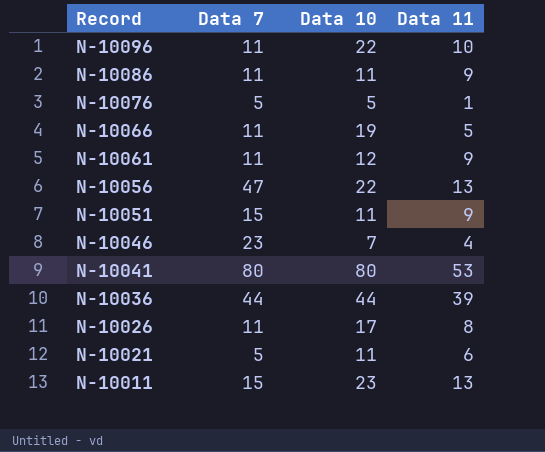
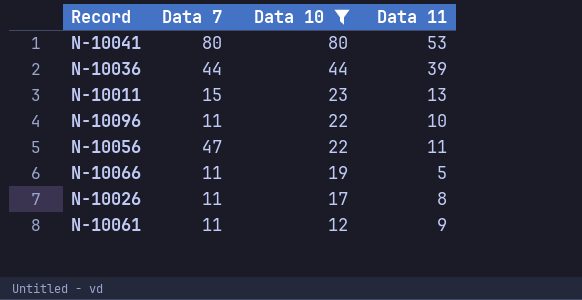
filter: none -> Data 10 >= 12
row order: Record descending -> Data 10 descending
N-10056 | Data 11: 13 -> 11

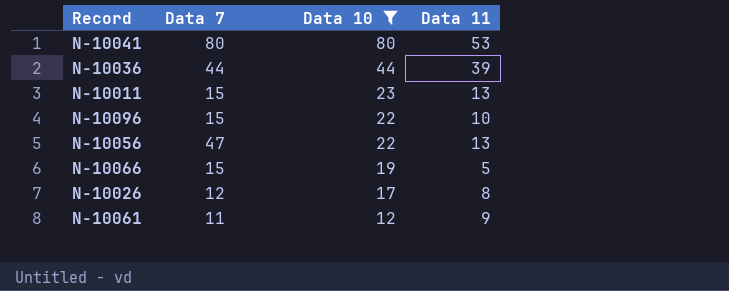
N-10096 | Data 7: 11 -> 15
N-10056 | Data 11: 11 -> 13
N-10066 | Data 7: 11 -> 15
N-10026 | Data 7: 11 -> 12

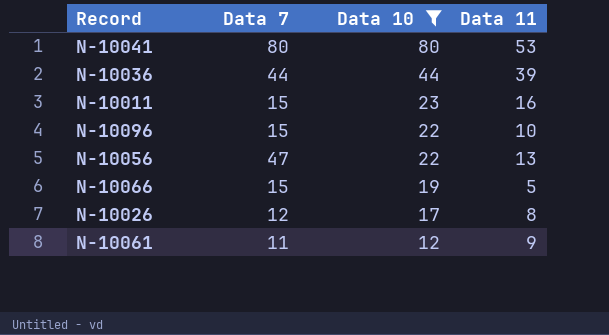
N-10011 | Data 11: 13 -> 16

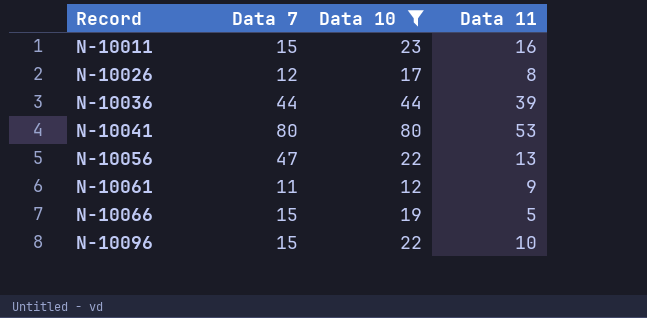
row order: Data 10 descending -> Record ascending

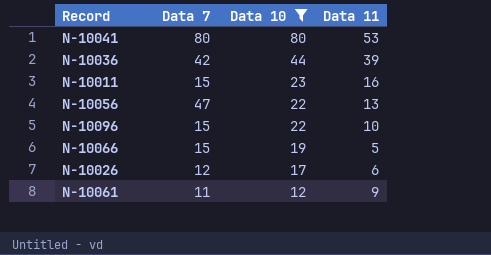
row order: Record ascending -> Data 10 descending
N-10036 | Data 7: 44 -> 42
N-10026 | Data 11: 8 -> 6

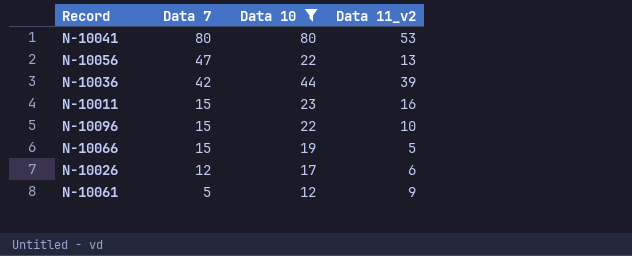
row order: Data 10 descending -> Data 7 descending
column name: Data 11 -> Data 11_v2
N-10061 | Data 7: 11 -> 5

